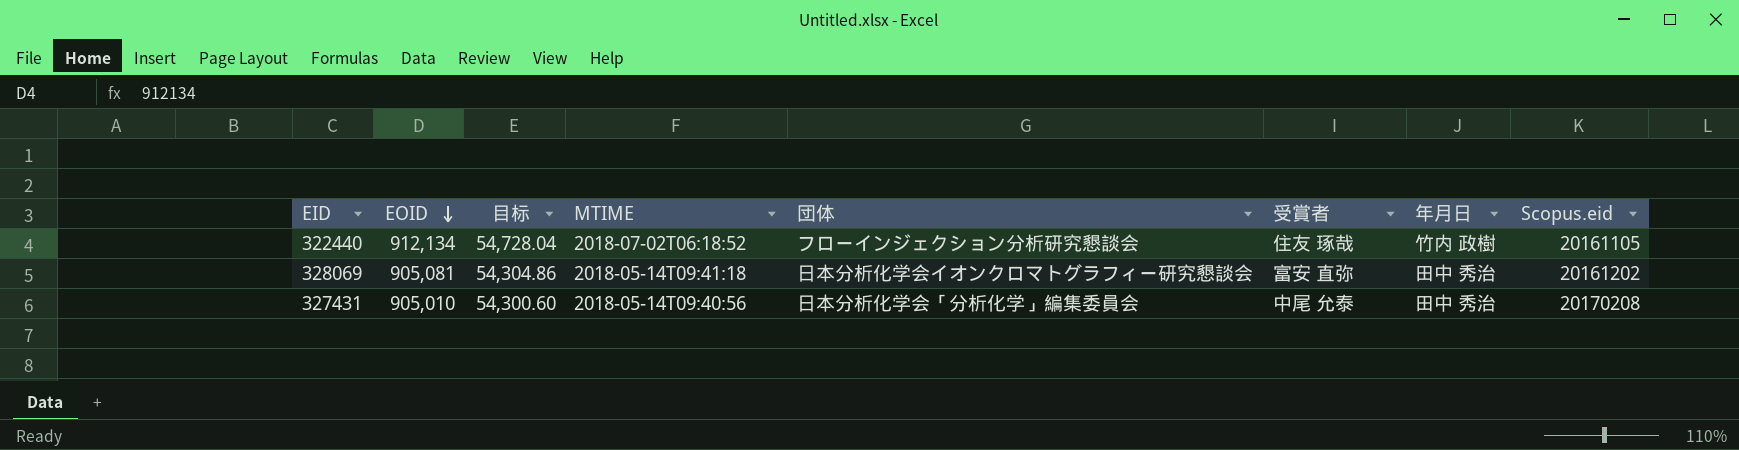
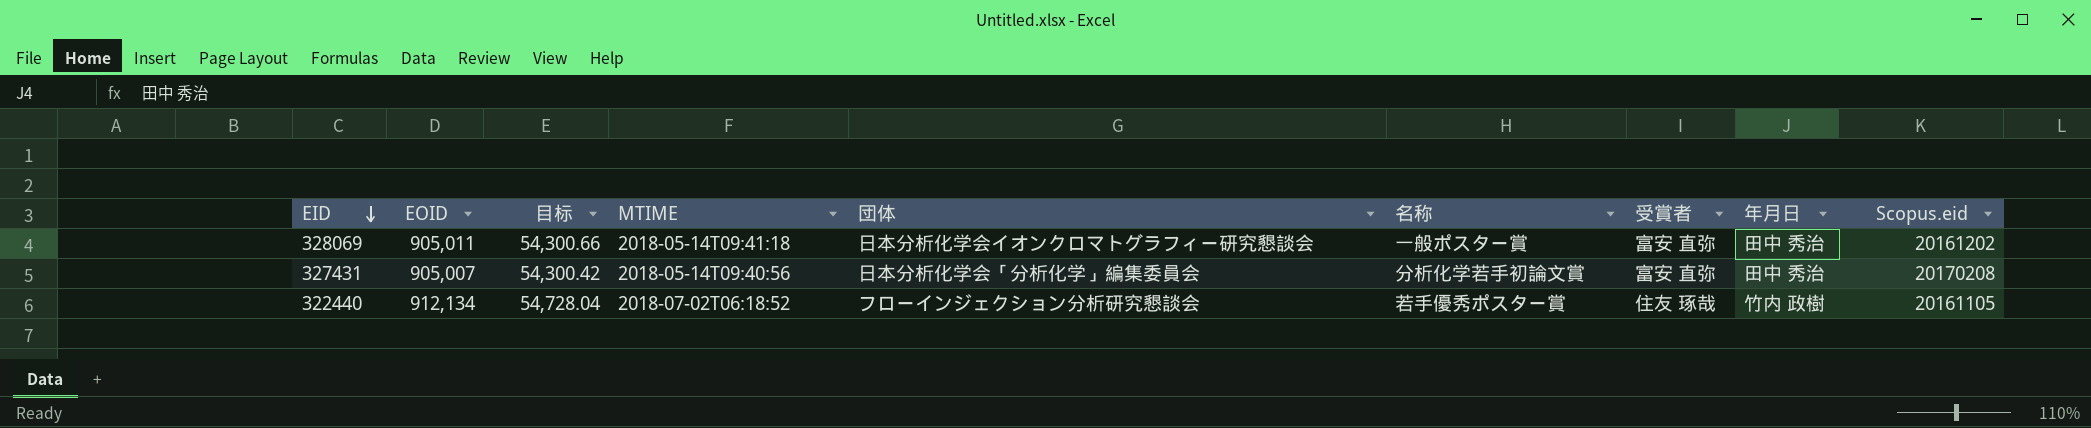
row order: EOID descending -> EID descending
column 名称 | position: none -> 6
328069 | EOID: 905,081 -> 905,011
328069 | 目标: 54,304.86 -> 54,300.66
327431 | EOID: 905,010 -> 905,007
327431 | 目标: 54,300.60 -> 54,300.42
327431 | 受賞者: 中尾 允泰 -> 富安 直弥

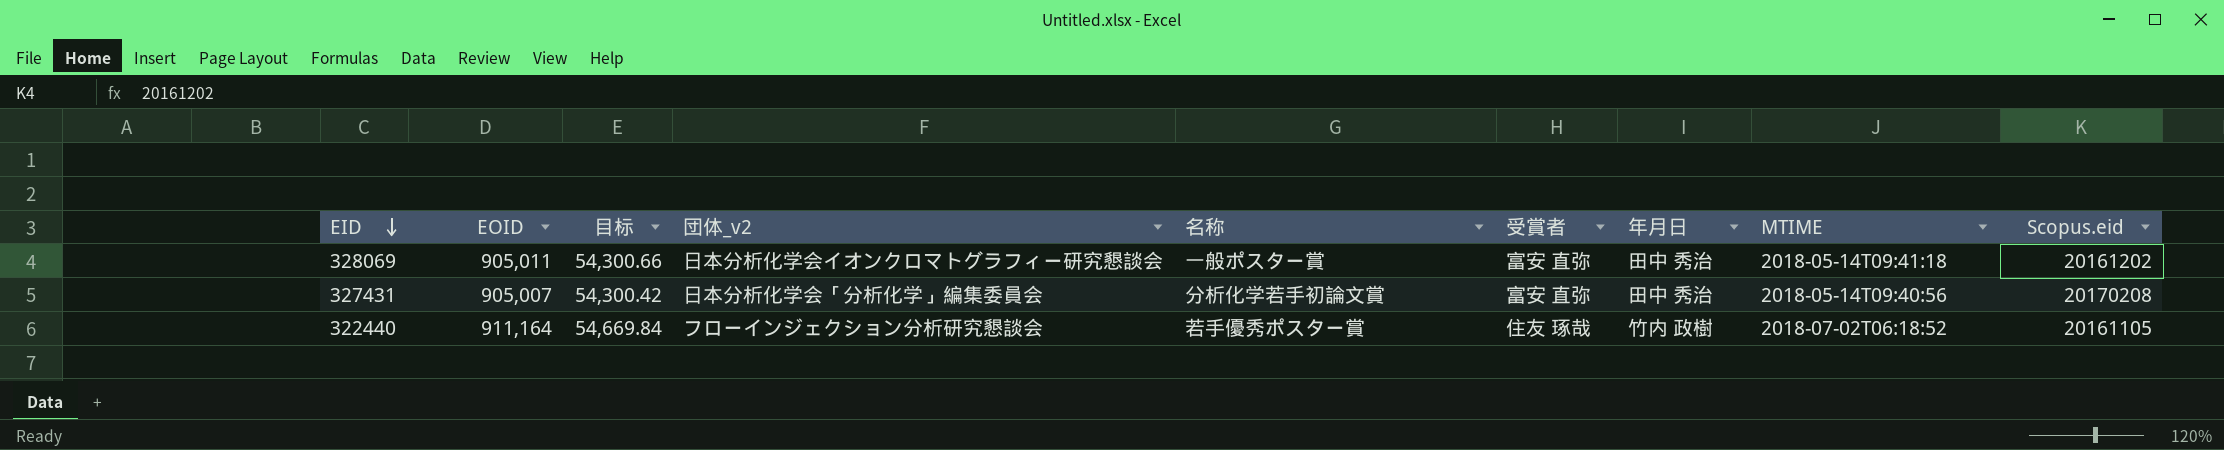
column name: 団体 -> 団体_v2
column MTIME | position: 4 -> 8
322440 | EOID: 912,134 -> 911,164
322440 | 目标: 54,728.04 -> 54,669.84

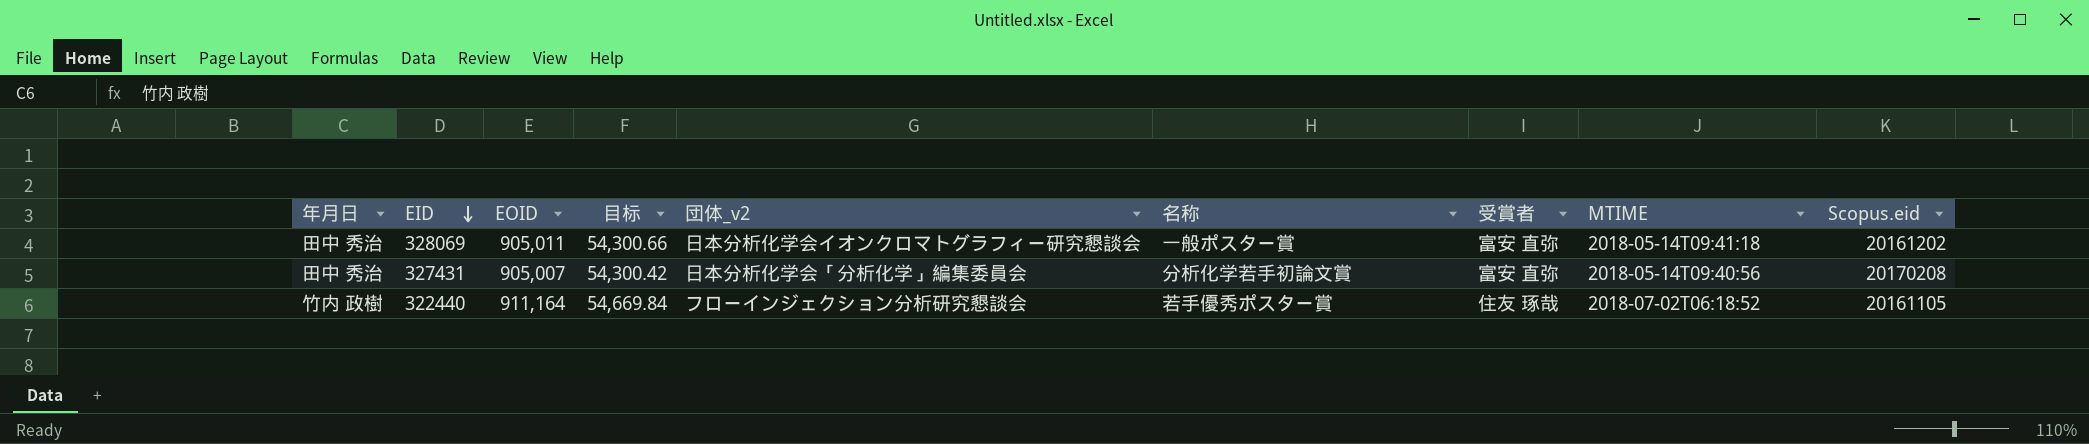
column 年月日 | position: 7 -> 1

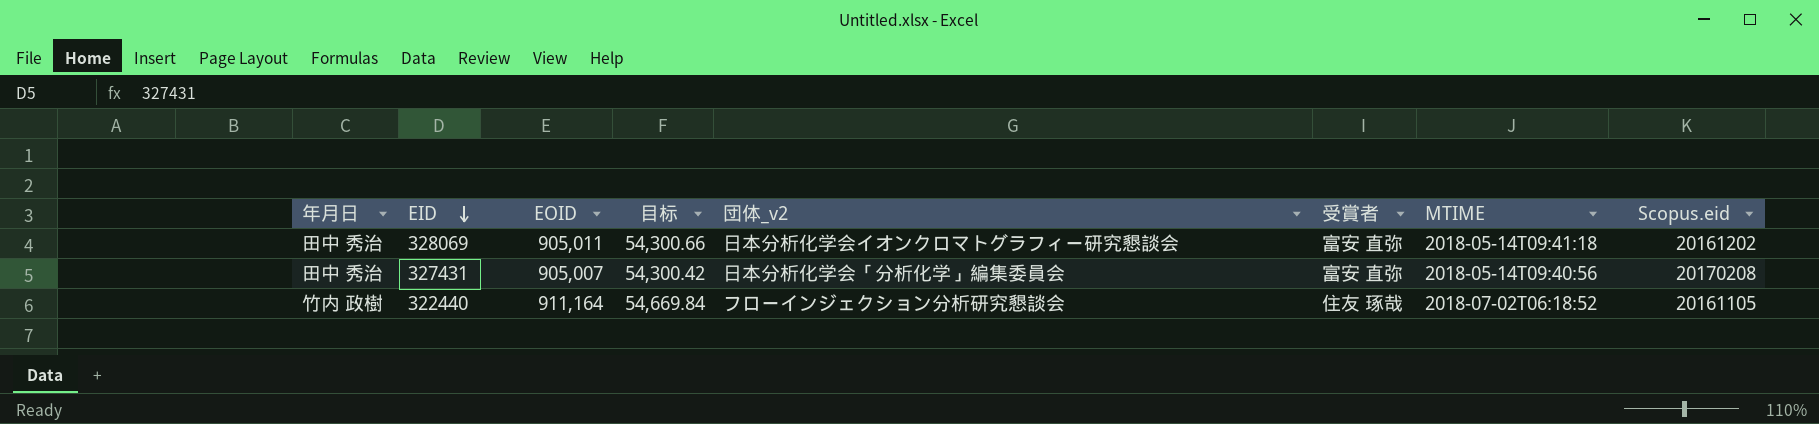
column 名称 | position: 6 -> none

